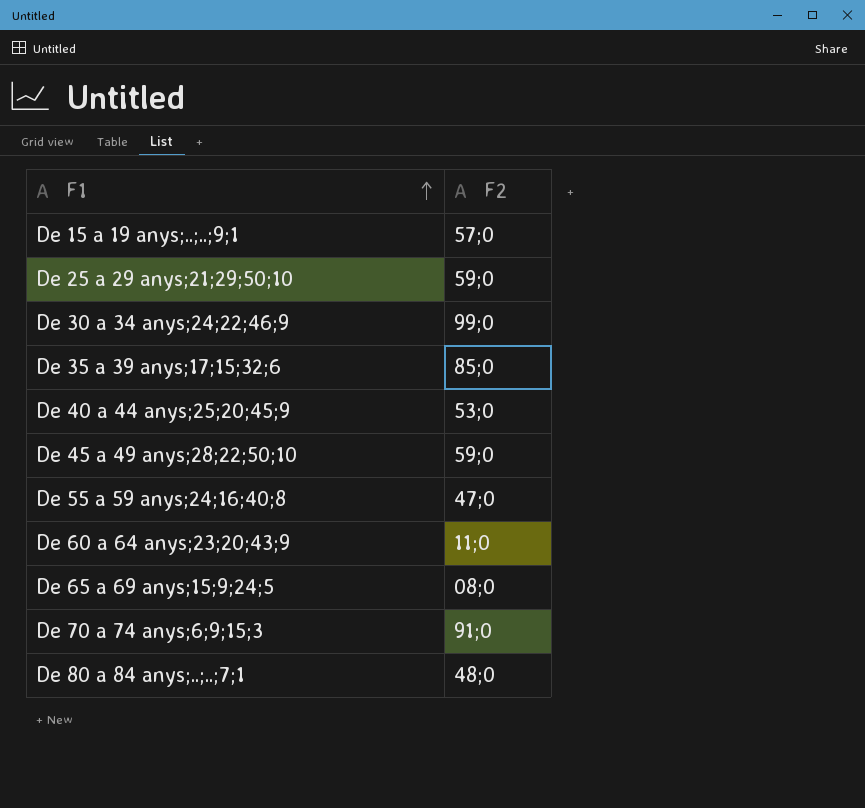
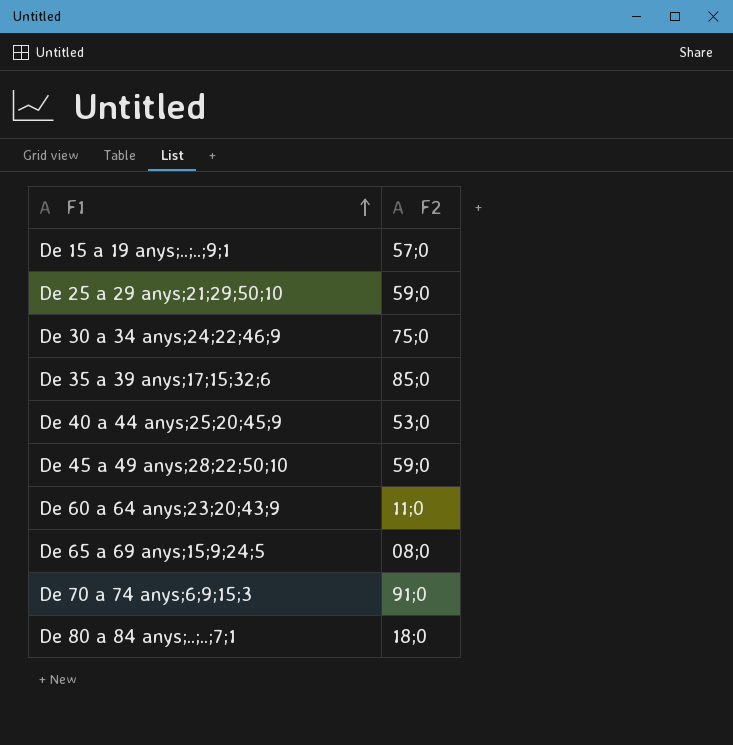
row De 55 a 59 anys;24;16;40;8: 47;0 -> none
De 30 a 34 anys;24;22;46;9 | F2: 99;0 -> 75;0
De 80 a 84 anys;..;..;7;1 | F2: 48;0 -> 18;0

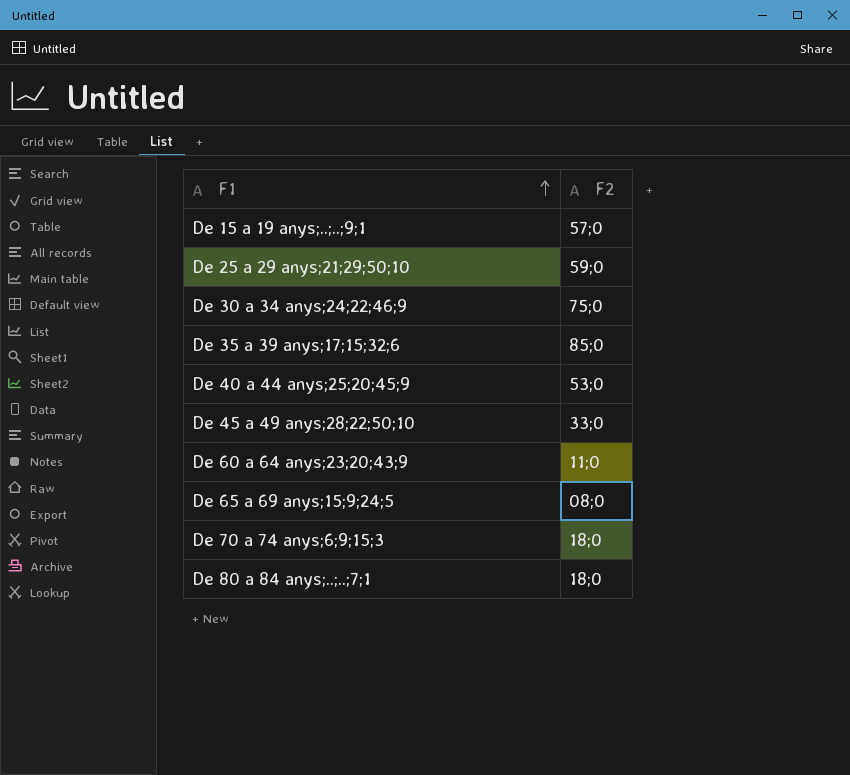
De 45 a 49 anys;28;22;50;10 | F2: 59;0 -> 33;0
De 70 a 74 anys;6;9;15;3 | F2: 91;0 -> 18;0

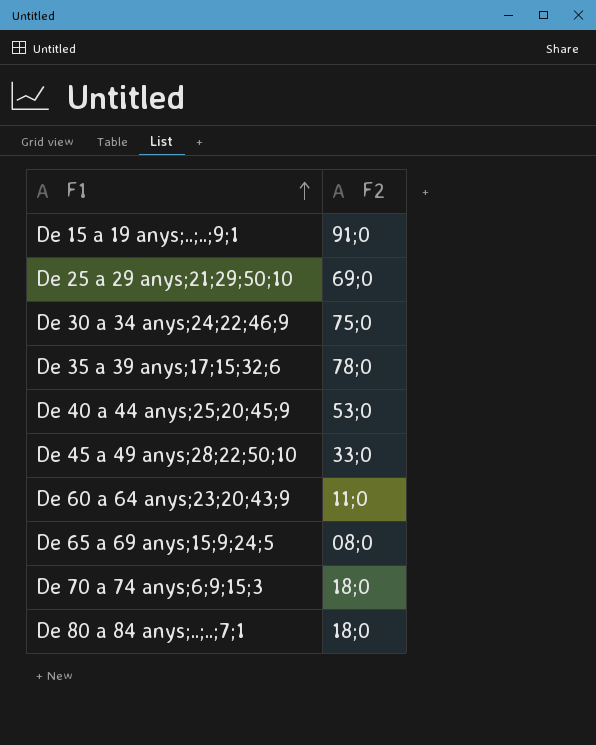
De 15 a 19 anys;..;..;9;1 | F2: 57;0 -> 91;0
De 25 a 29 anys;21;29;50;10 | F2: 59;0 -> 69;0
De 35 a 39 anys;17;15;32;6 | F2: 85;0 -> 78;0

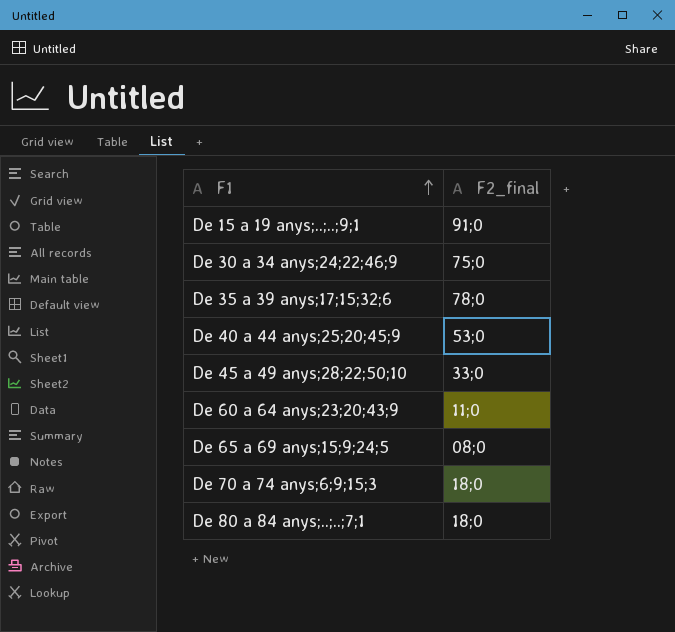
column name: F2 -> F2_final
row De 25 a 29 anys;21;29;50;10: 69;0 -> none

